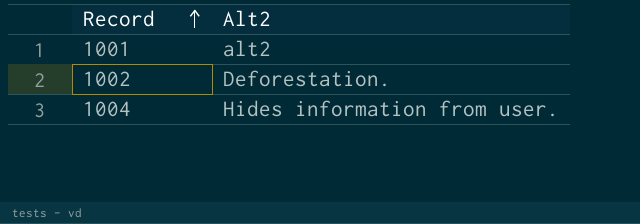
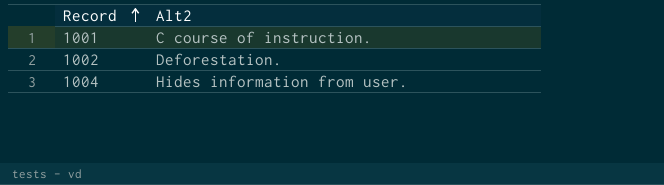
1001 | Alt2: alt2 -> C course of instruction.

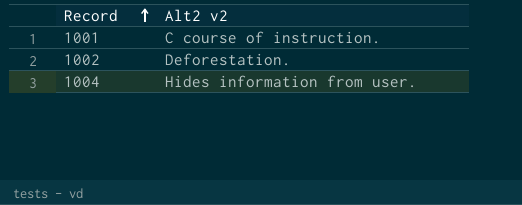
column name: Alt2 -> Alt2 v2

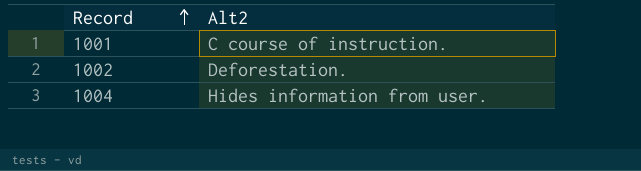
column name: Alt2 v2 -> Alt2

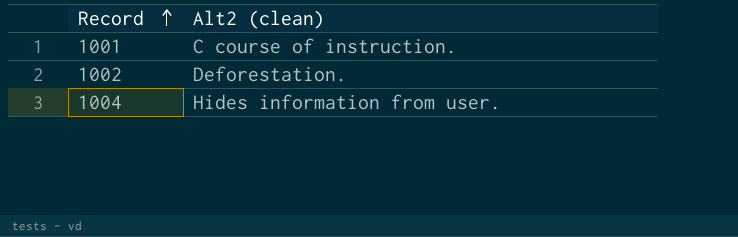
column name: Alt2 -> Alt2 (clean)

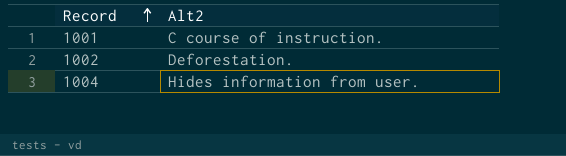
column name: Alt2 (clean) -> Alt2

